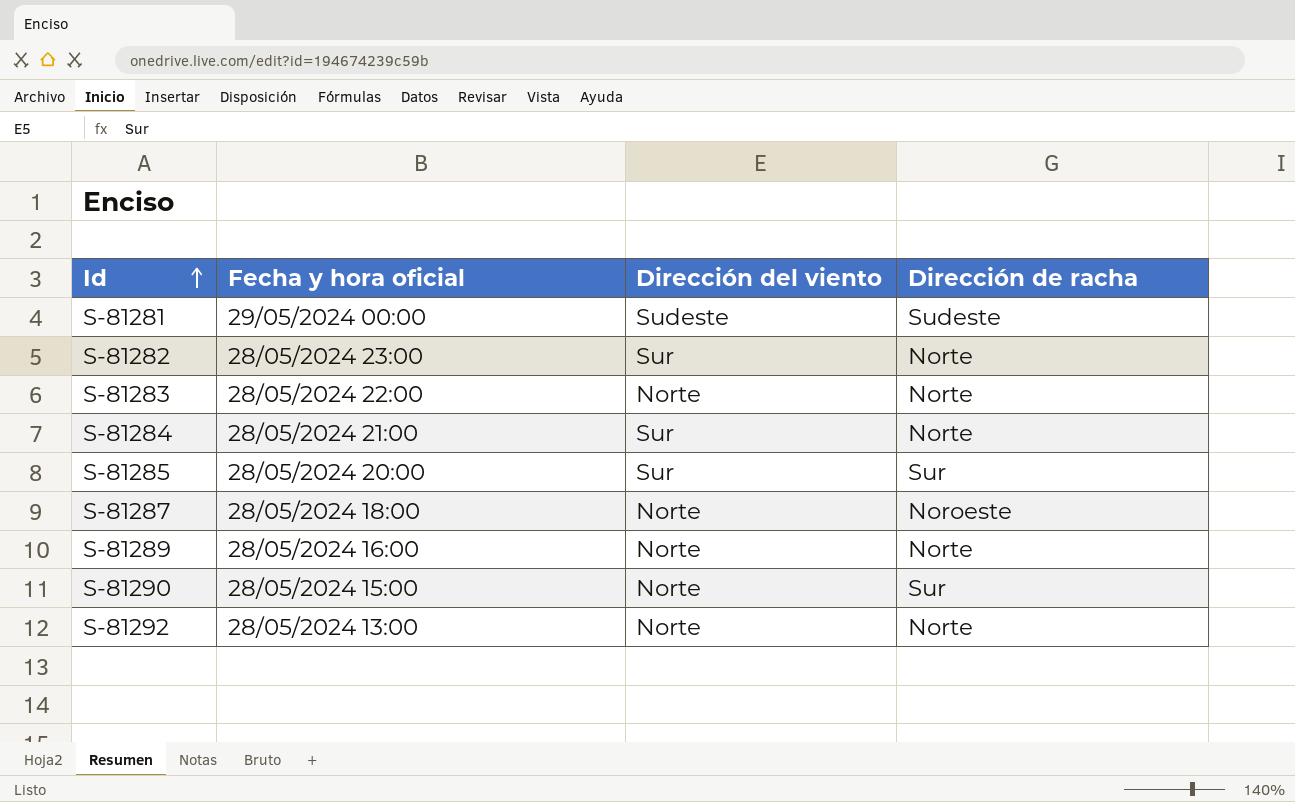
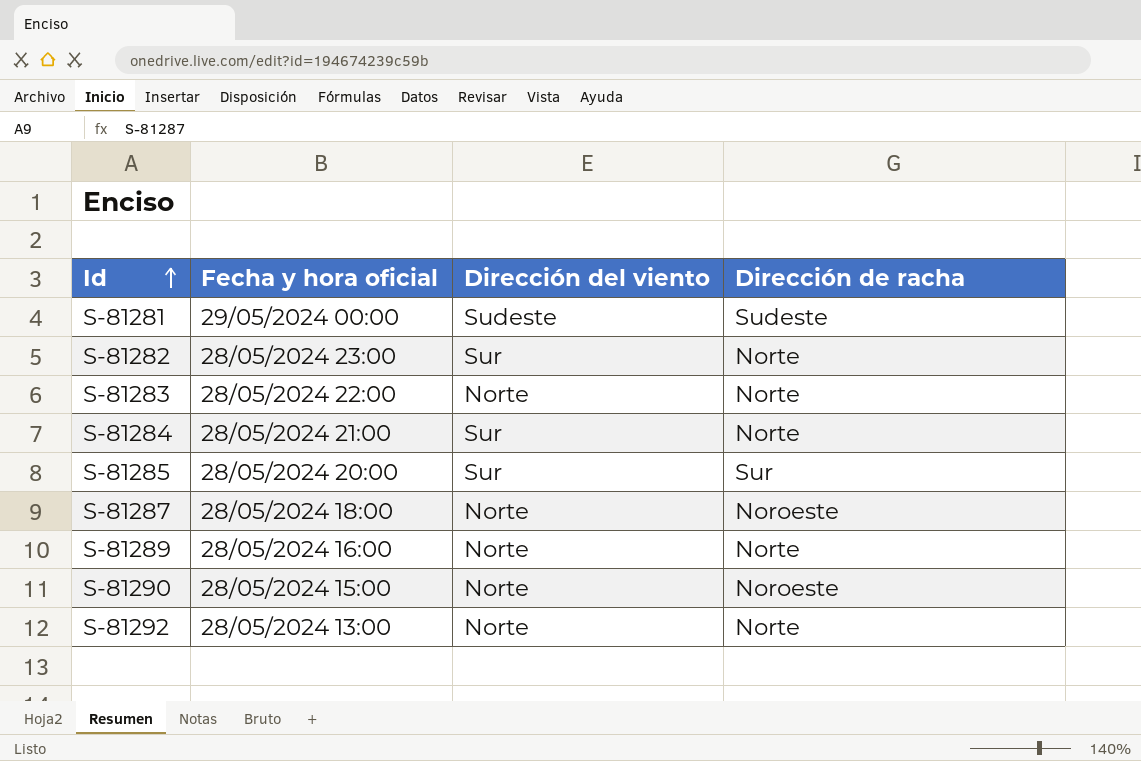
S-81290 | Dirección de racha: Sur -> Noroeste

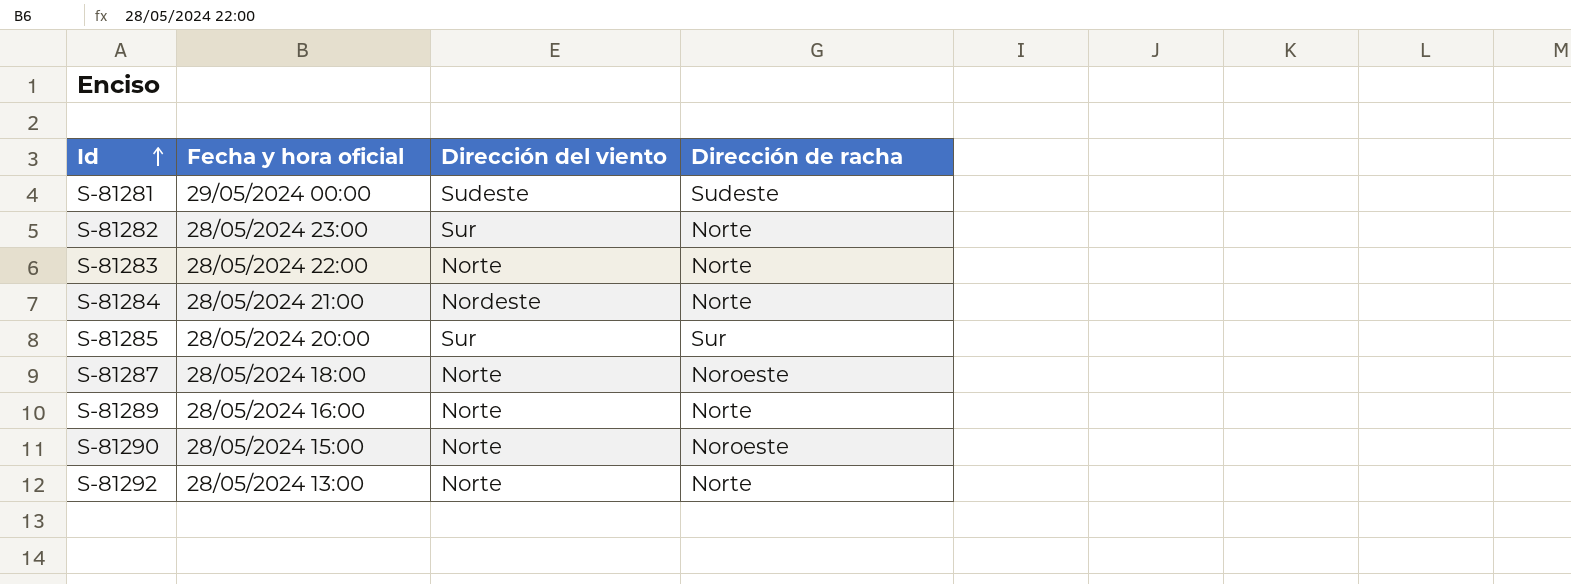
S-81284 | Dirección del viento: Sur -> Nordeste

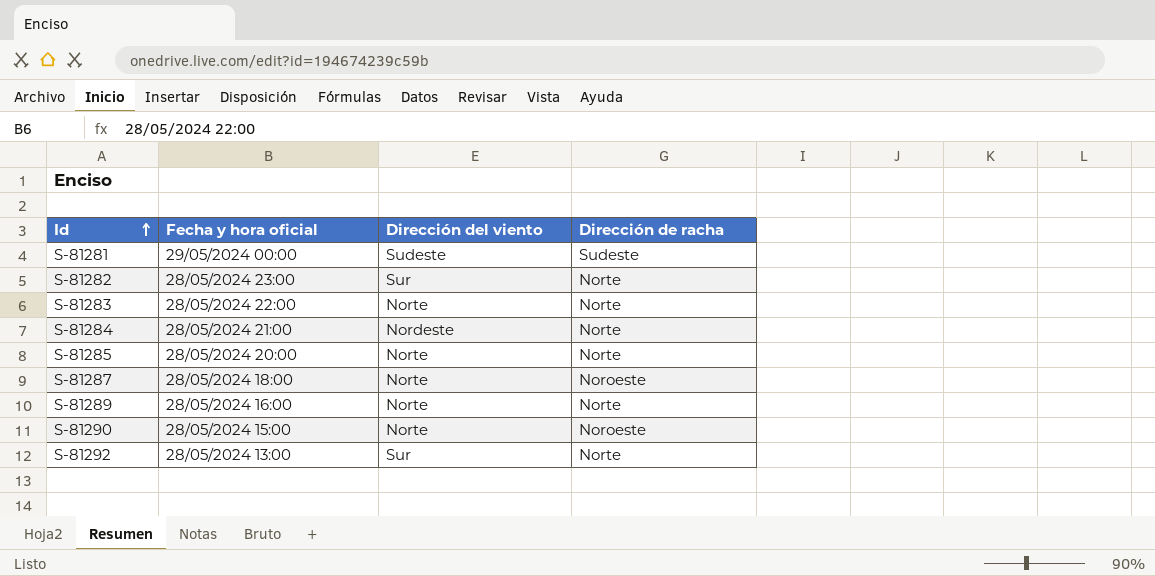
S-81285 | Dirección del viento: Sur -> Norte
S-81285 | Dirección de racha: Sur -> Norte
S-81292 | Dirección del viento: Norte -> Sur

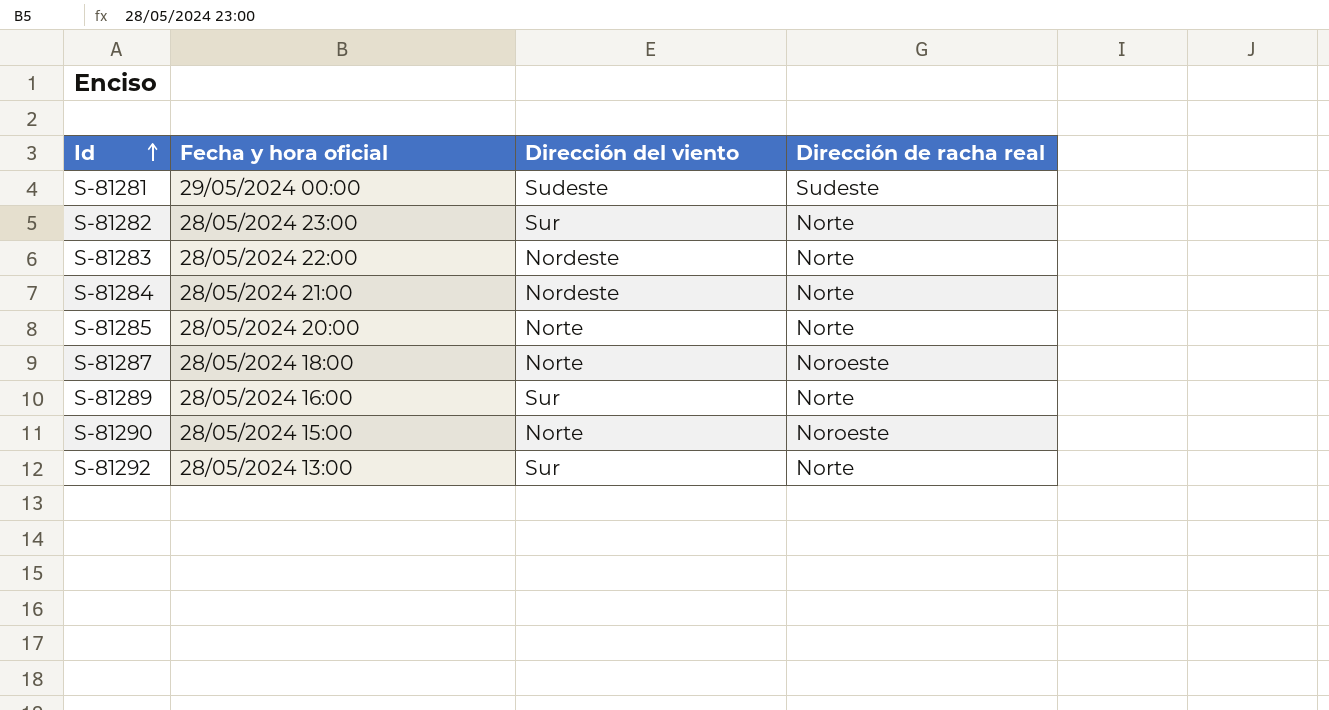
column name: Dirección de racha -> Dirección de racha real
S-81283 | Dirección del viento: Norte -> Nordeste
S-81289 | Dirección del viento: Norte -> Sur

